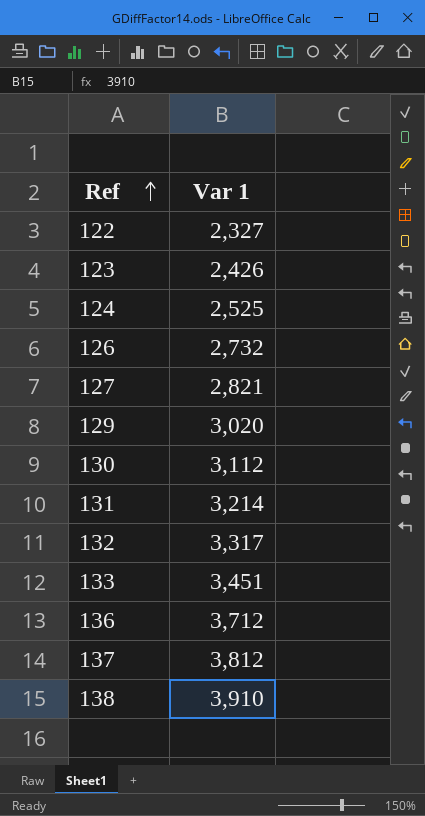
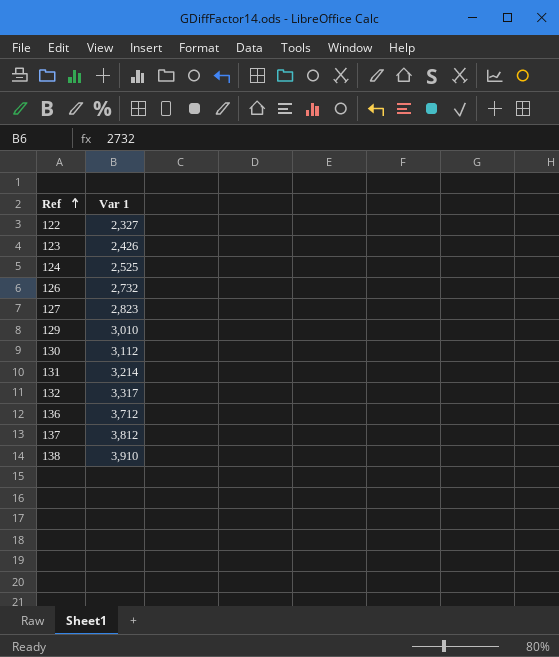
row 133: 3,451 -> none
127 | Var 1: 2,821 -> 2,823
129 | Var 1: 3,020 -> 3,010

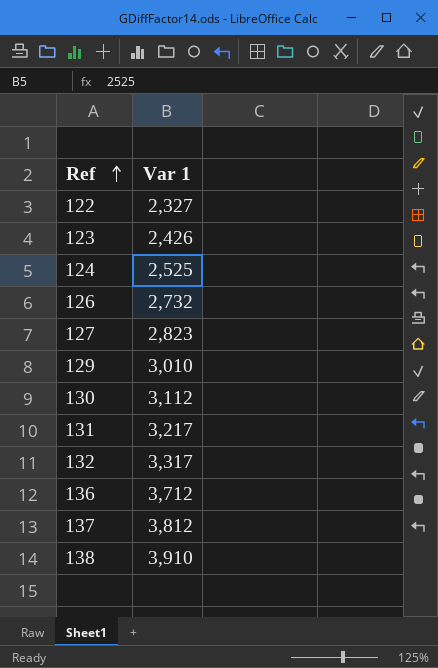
131 | Var 1: 3,214 -> 3,217

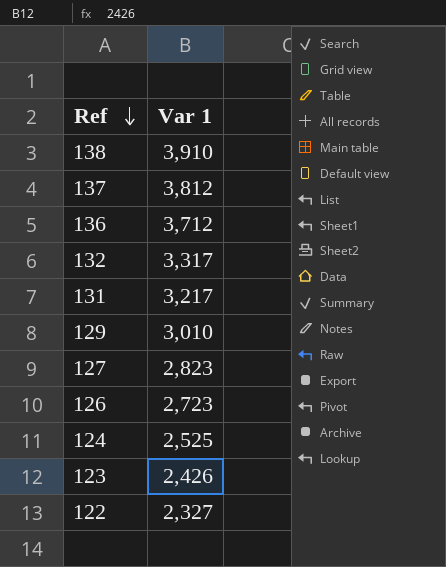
row order: Ref ascending -> Ref descending
row 130: 3,112 -> none
126 | Var 1: 2,732 -> 2,723

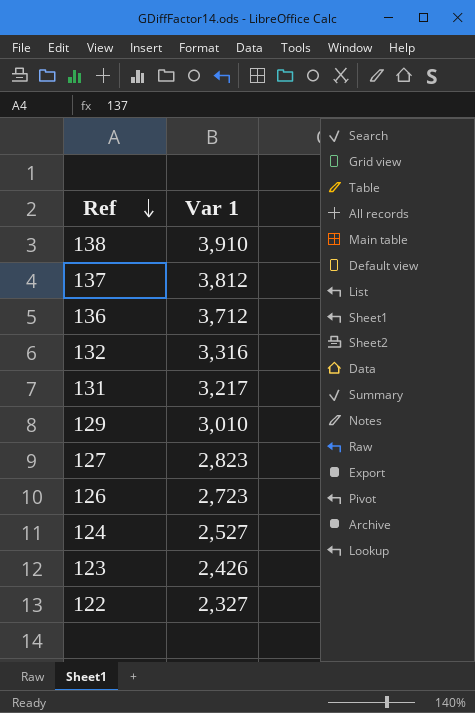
132 | Var 1: 3,317 -> 3,316
124 | Var 1: 2,525 -> 2,527

